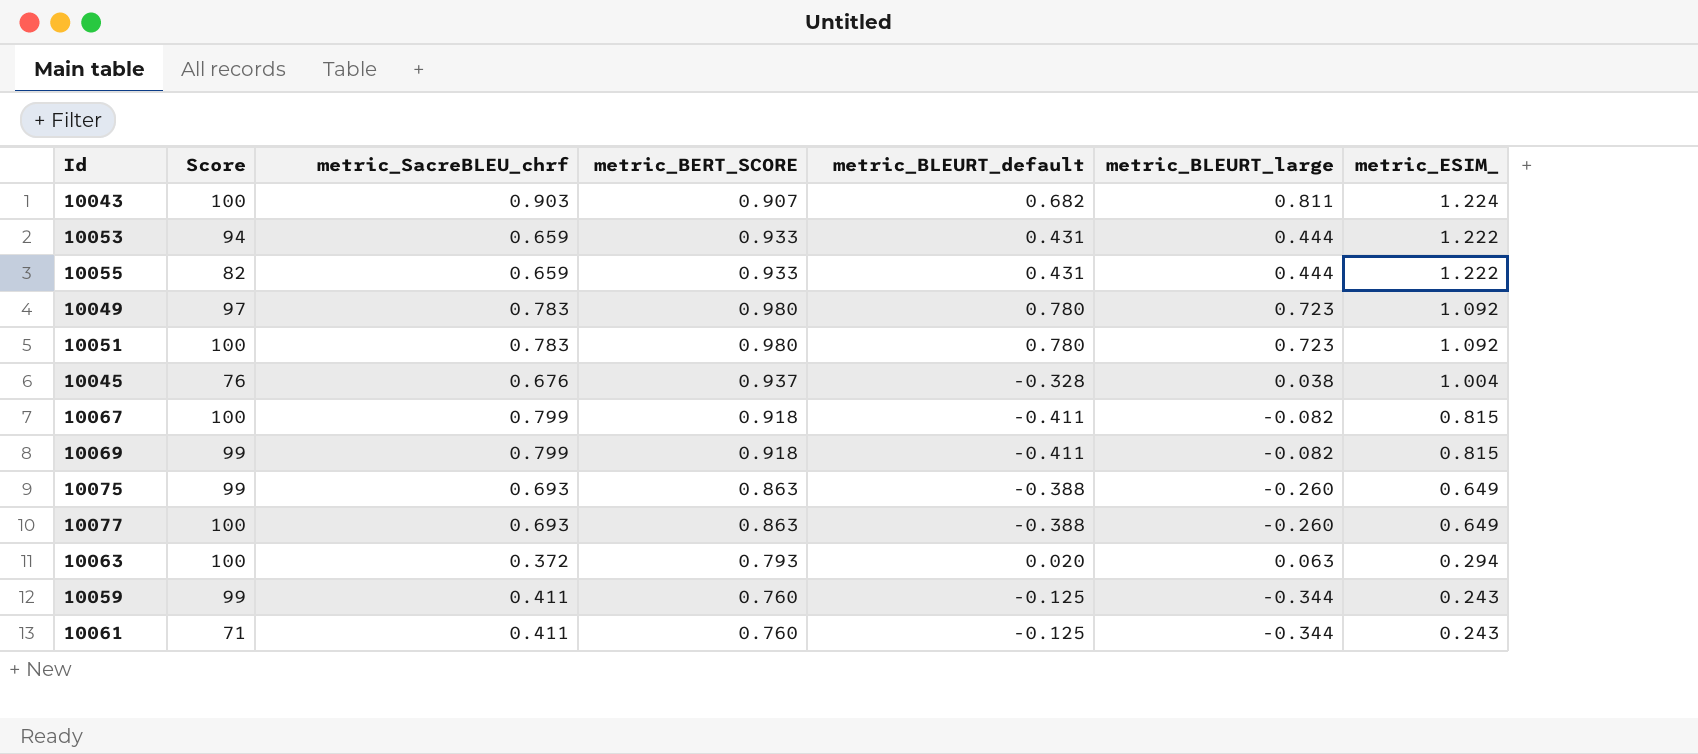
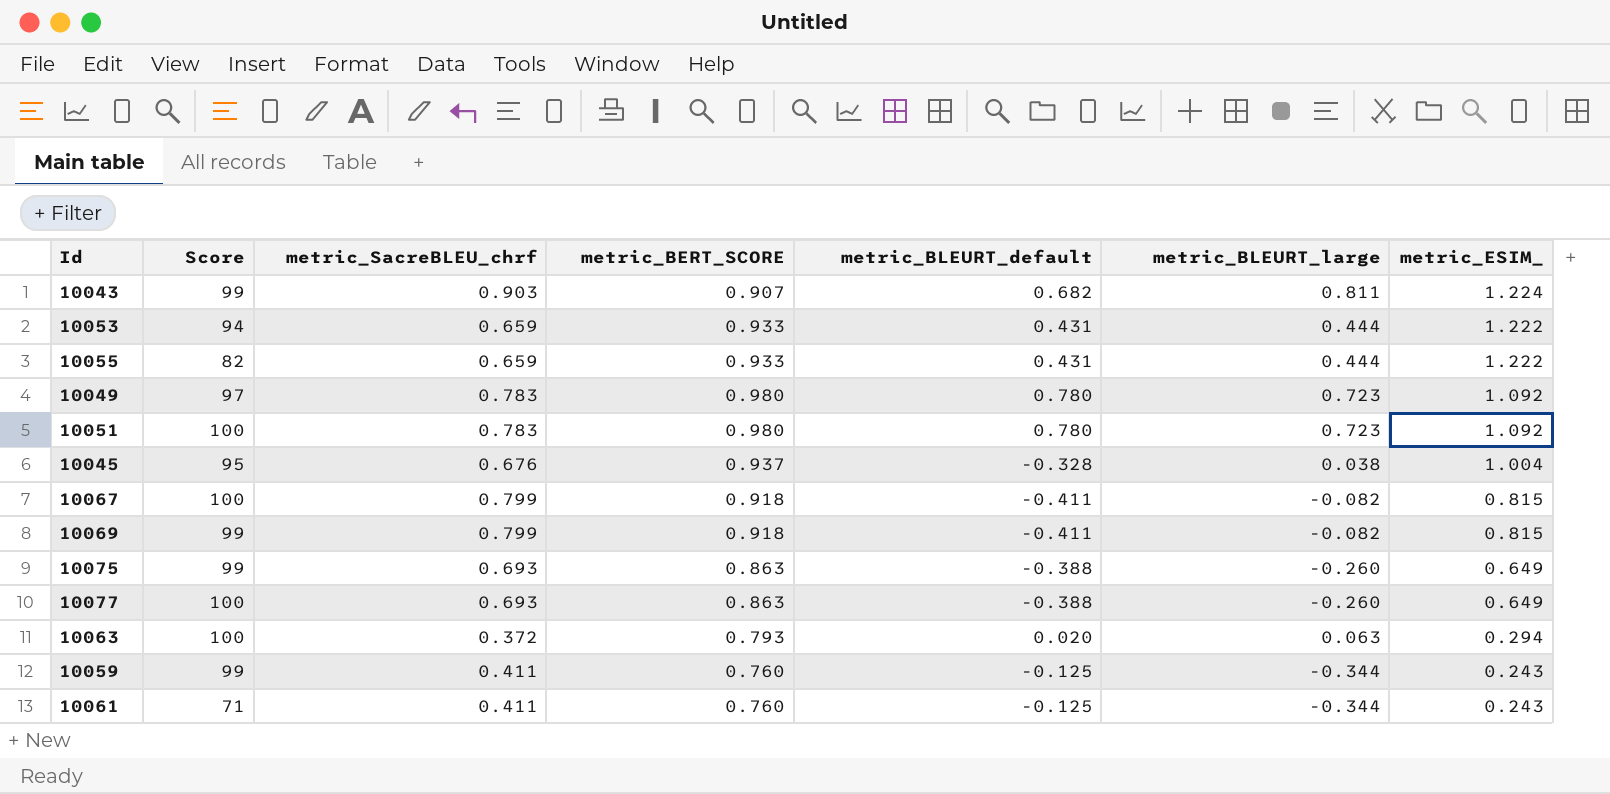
10043 | Score: 100 -> 99
10045 | Score: 76 -> 95

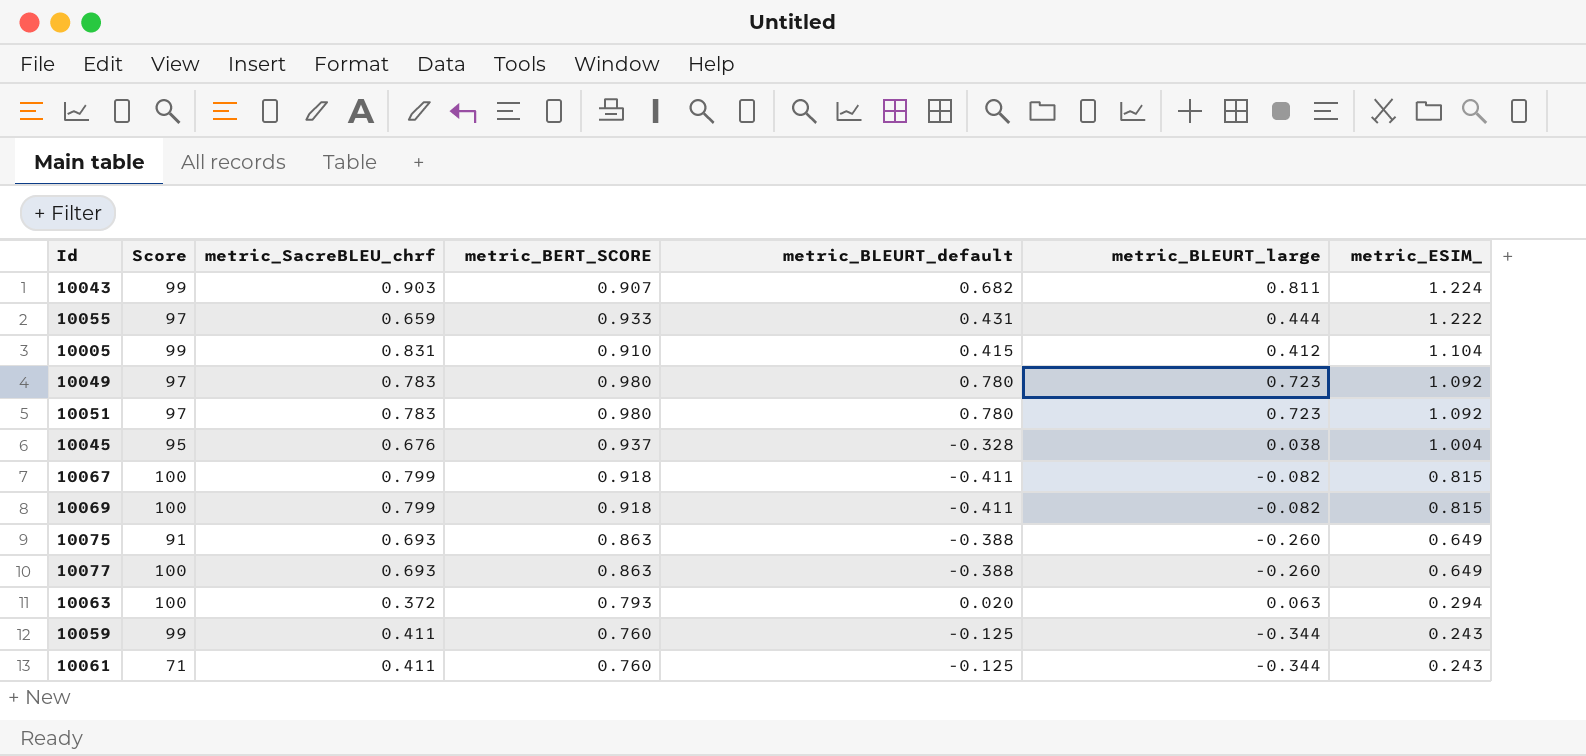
row 10053: 94 | 0.659 | 0.933 | 0.431 | 0.444 | 1.222 -> none
10055 | Score: 82 -> 97
row 10005: none -> 99 | 0.831 | 0.910 | 0.415 | 0.412 | 1.104
10051 | Score: 100 -> 97
10069 | Score: 99 -> 100
10075 | Score: 99 -> 91

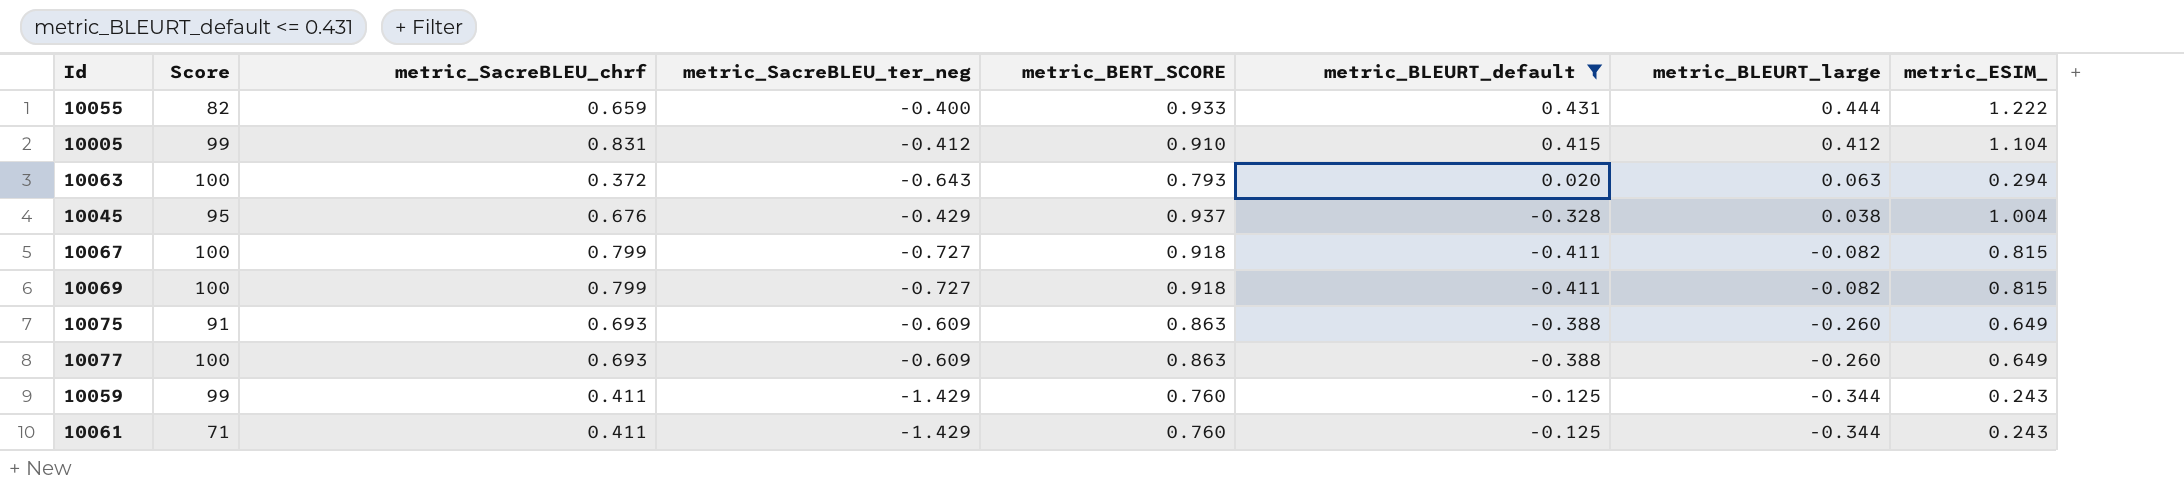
filter: none -> metric_BLEURT_default <= 0.431
row order: metric_ESIM_ descending -> metric_BLEURT_large descending
column metric_SacreBLEU_ter_neg | position: none -> 4
10055 | Score: 97 -> 82

